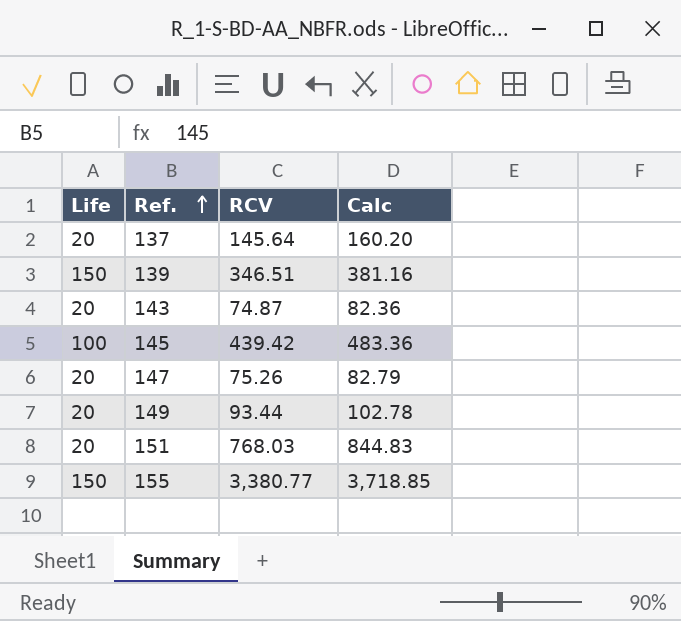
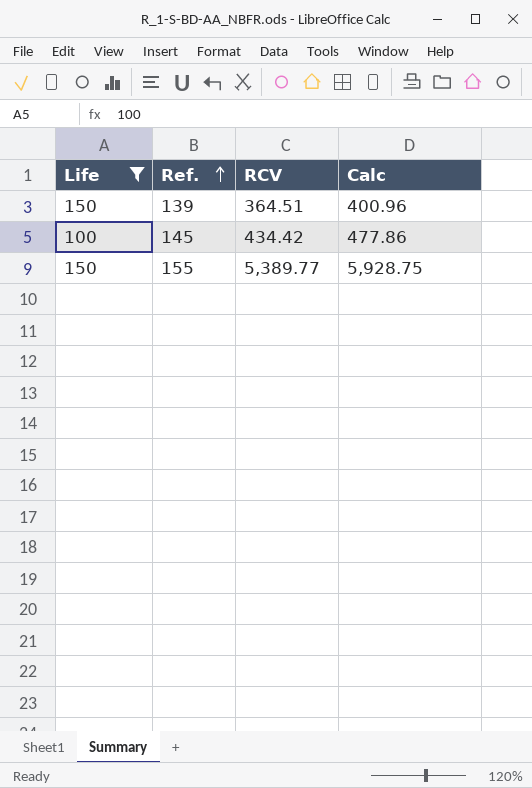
filter: none -> Life != 20
139 | RCV: 346.51 -> 364.51
139 | Calc: 381.16 -> 400.96
145 | RCV: 439.42 -> 434.42
145 | Calc: 483.36 -> 477.86
155 | RCV: 3,380.77 -> 5,389.77
155 | Calc: 3,718.85 -> 5,928.75

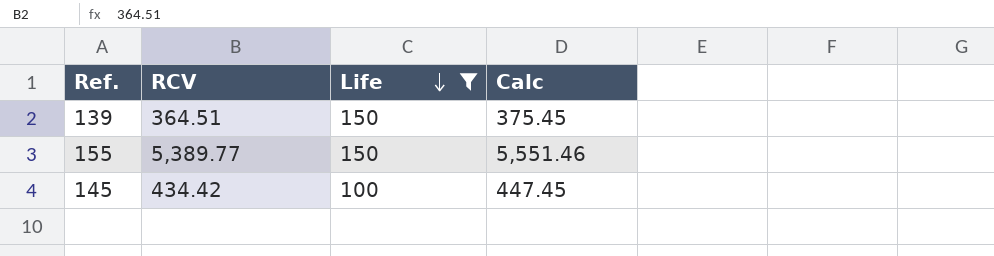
row order: Ref. ascending -> Life descending
column Life | position: 1 -> 3
column Calc | formula: [RCV] * 1.1 -> [RCV] * 1.03

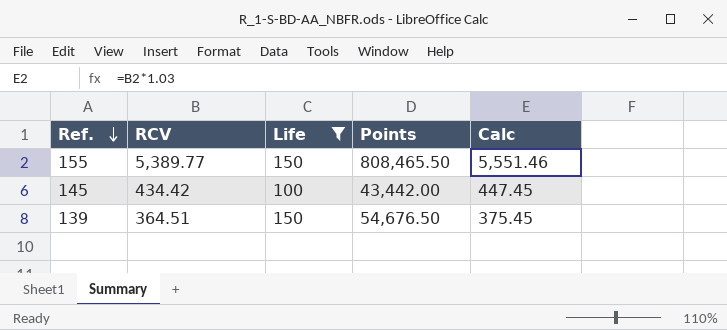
row order: Life descending -> Ref. descending
column Points | formula: none -> [RCV] * [Life]

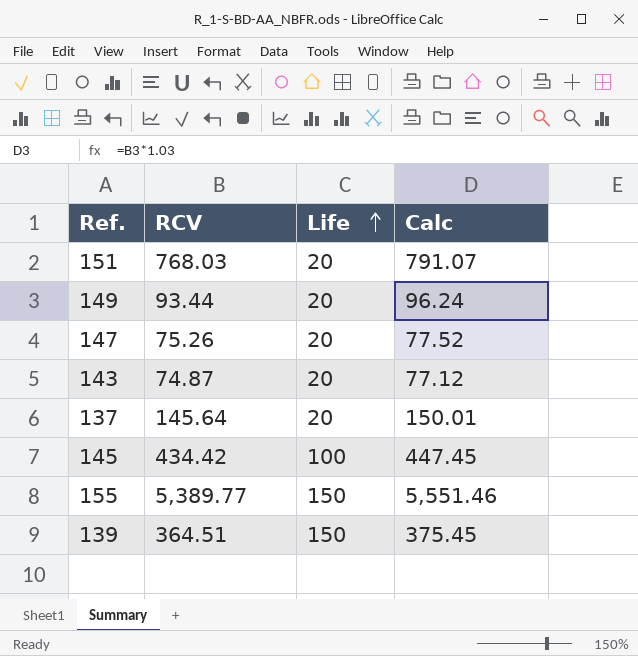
filter: Life != 20 -> none
row order: Ref. descending -> Life ascending
column Points | formula: [RCV] * [Life] -> none

